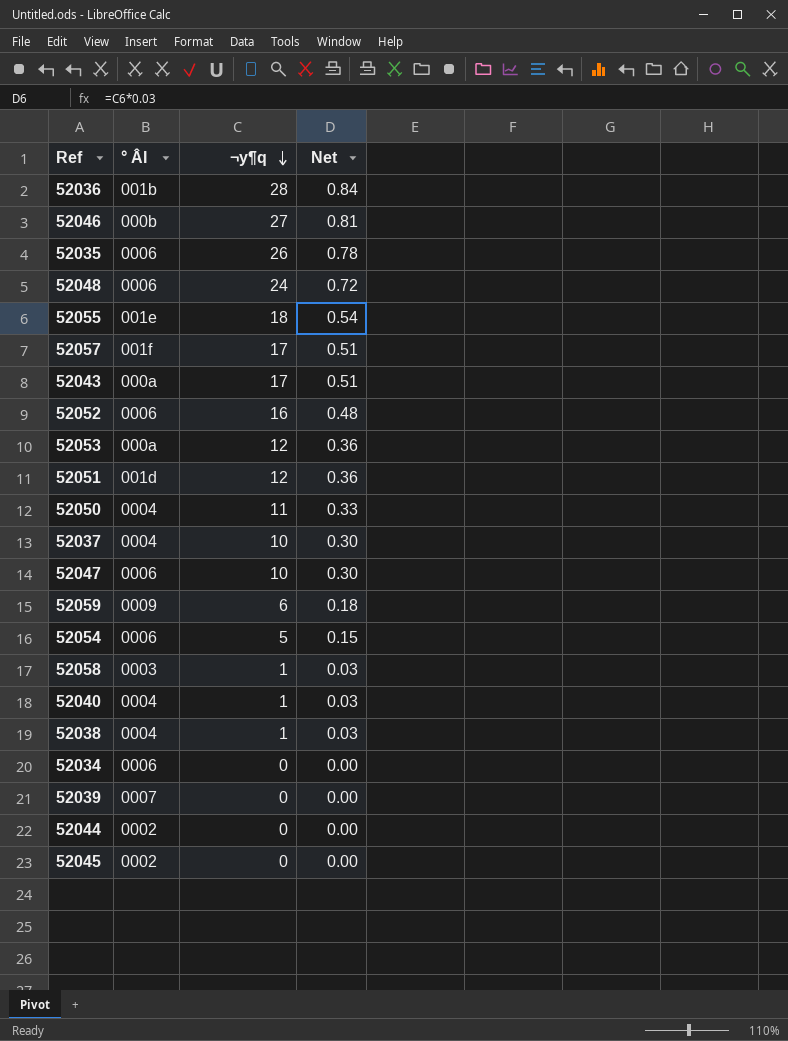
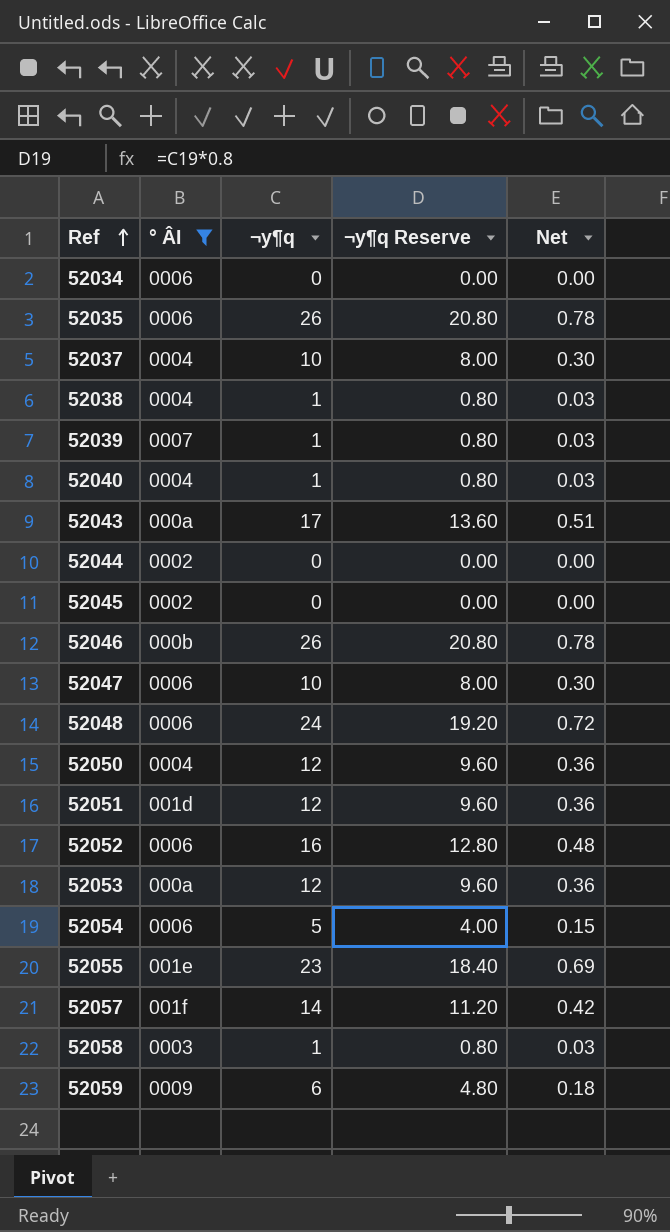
filter: none -> ° ÂI != 001b
row order: ¬y¶q descending -> Ref ascending
column ¬y¶q Reserve | formula: none -> [¬y¶q] * 0.8
52039 | ¬y¶q: 0 -> 1
52039 | Net: 0.00 -> 0.03
52046 | ¬y¶q: 27 -> 26
52046 | Net: 0.81 -> 0.78
52050 | ¬y¶q: 11 -> 12
52050 | Net: 0.33 -> 0.36
52055 | ¬y¶q: 18 -> 23
52055 | Net: 0.54 -> 0.69
52057 | ¬y¶q: 17 -> 14
52057 | Net: 0.51 -> 0.42

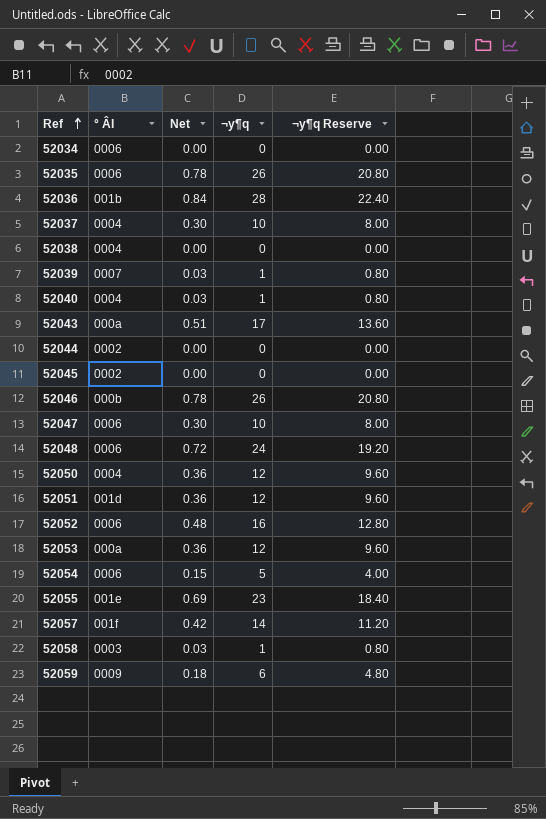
filter: ° ÂI != 001b -> none
column Net | position: 5 -> 3
52038 | Net: 0.03 -> 0.00
52038 | ¬y¶q: 1 -> 0
52038 | ¬y¶q Reserve: 0.80 -> 0.00

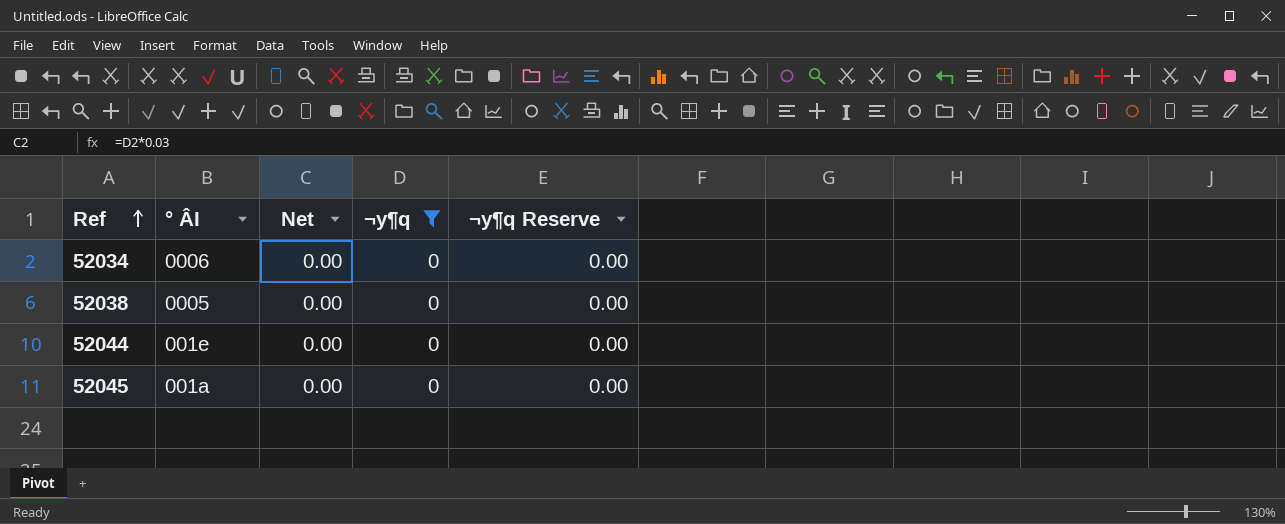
filter: none -> ¬y¶q = 0
52038 | ° ÂI: 0004 -> 0005
52044 | ° ÂI: 0002 -> 001e
52045 | ° ÂI: 0002 -> 001a

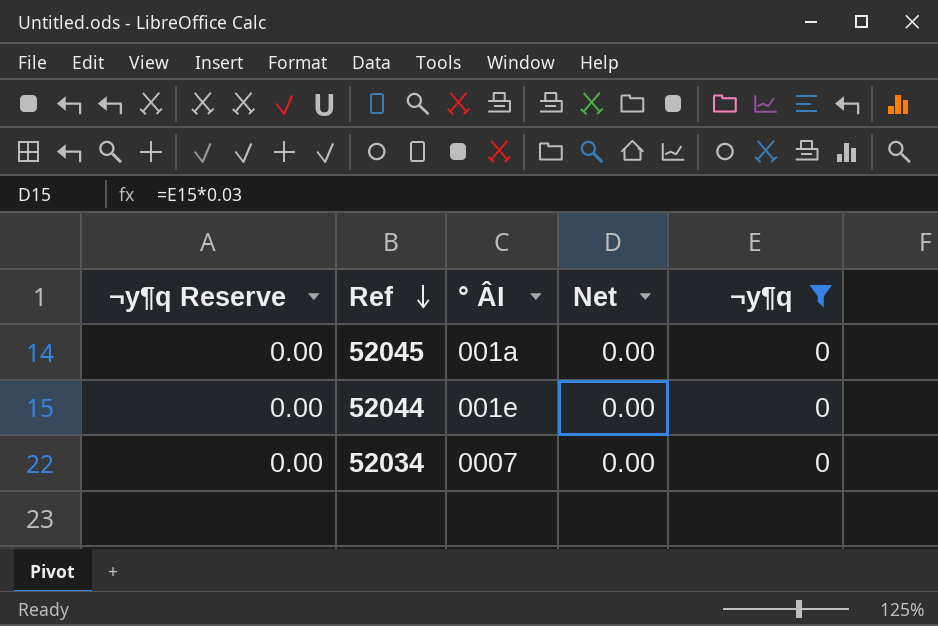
row order: Ref ascending -> Ref descending
column ¬y¶q Reserve | position: 5 -> 1
row 52038: 0005 | 0.00 | 0 | 0.00 -> none
52034 | ° ÂI: 0006 -> 0007

